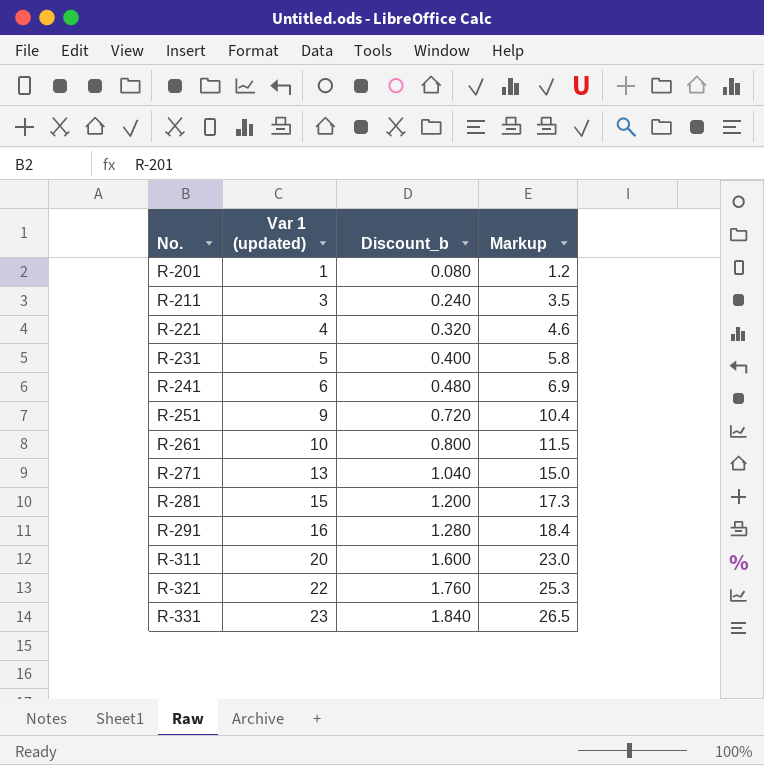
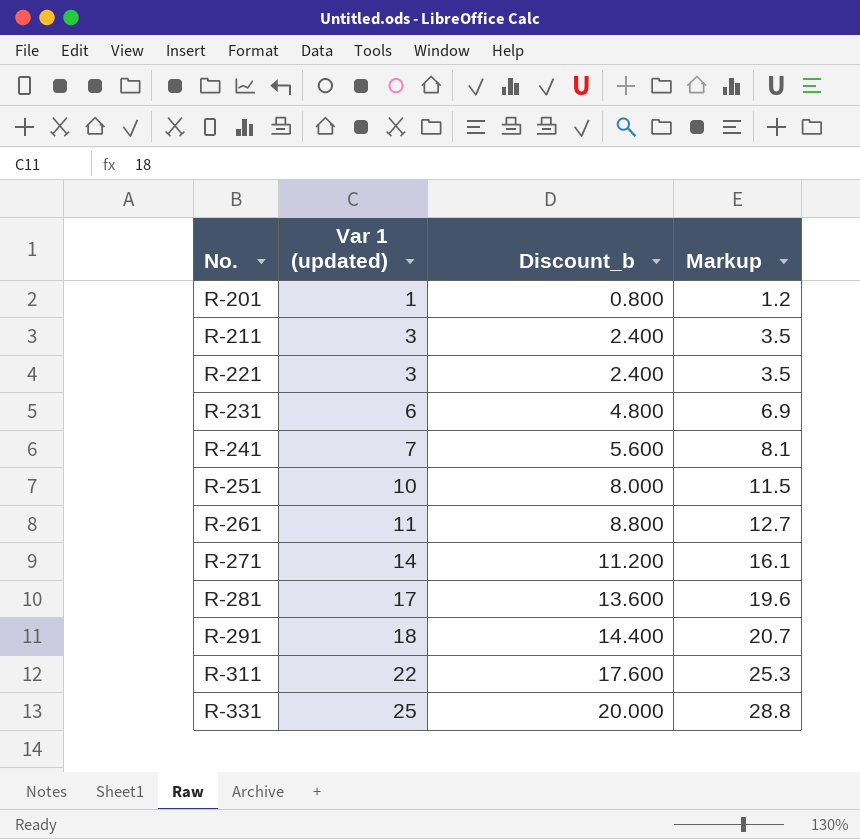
column Discount_b | formula: [Var 1 (updated)] * 0.08 -> [Var 1 (updated)] * 0.8
row R-321: 22 | 1.760 | 25.3 -> none
R-221 | Var 1 (updated): 4 -> 3
R-221 | Markup: 4.6 -> 3.5
R-231 | Var 1 (updated): 5 -> 6
R-231 | Markup: 5.8 -> 6.9
R-241 | Var 1 (updated): 6 -> 7
R-241 | Markup: 6.9 -> 8.1
R-251 | Var 1 (updated): 9 -> 10
R-251 | Markup: 10.4 -> 11.5
R-261 | Var 1 (updated): 10 -> 11
R-261 | Markup: 11.5 -> 12.7
R-271 | Var 1 (updated): 13 -> 14
R-271 | Markup: 15.0 -> 16.1
R-281 | Var 1 (updated): 15 -> 17
R-281 | Markup: 17.3 -> 19.6
R-291 | Var 1 (updated): 16 -> 18
R-291 | Markup: 18.4 -> 20.7
R-311 | Var 1 (updated): 20 -> 22
R-311 | Markup: 23.0 -> 25.3
R-331 | Var 1 (updated): 23 -> 25
R-331 | Markup: 26.5 -> 28.8

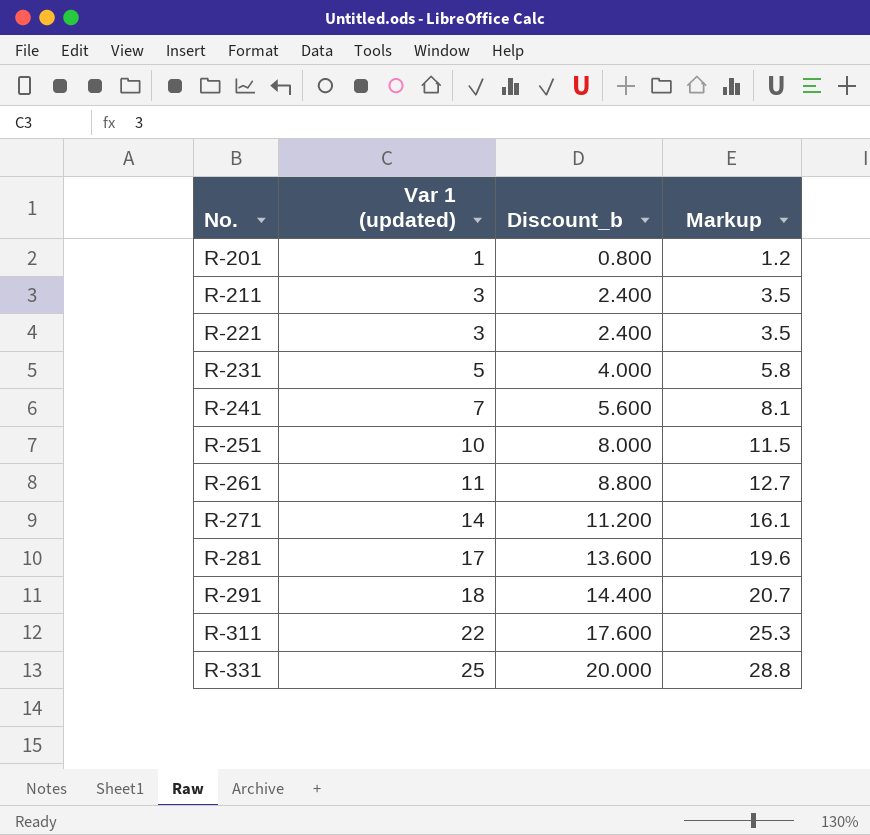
R-231 | Var 1 (updated): 6 -> 5
R-231 | Discount_b: 4.800 -> 4.000
R-231 | Markup: 6.9 -> 5.8

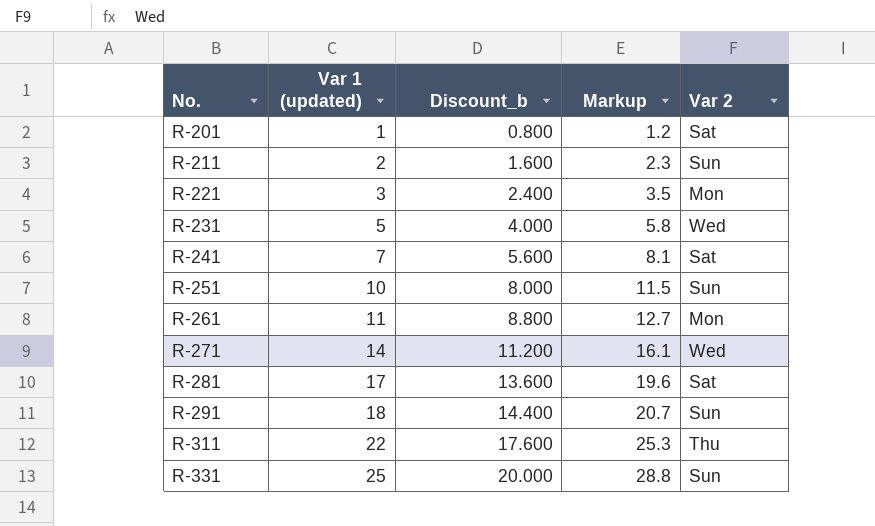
column Var 2 | position: none -> 5
R-211 | Var 1 (updated): 3 -> 2
R-211 | Discount_b: 2.400 -> 1.600
R-211 | Markup: 3.5 -> 2.3

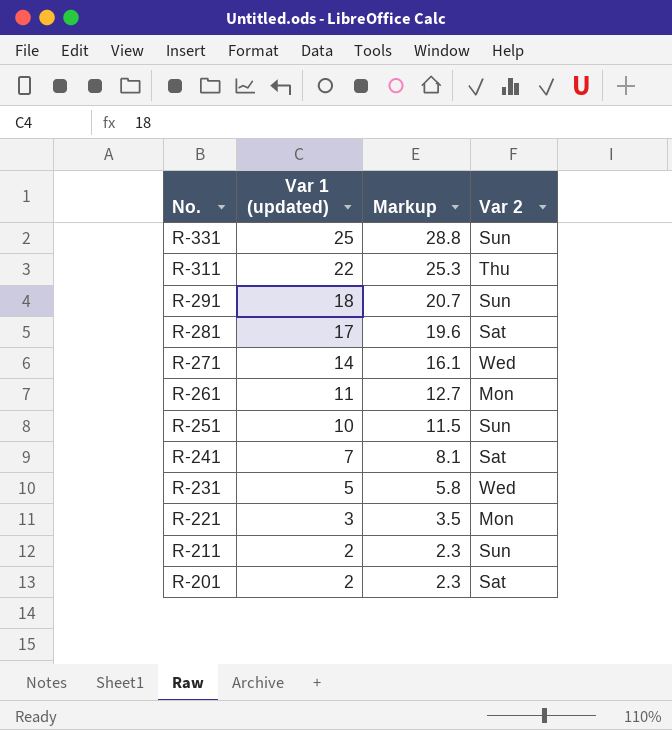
row order: No. ascending -> No. descending
column Discount_b | formula: [Var 1 (updated)] * 0.8 -> none
R-201 | Var 1 (updated): 1 -> 2
R-201 | Markup: 1.2 -> 2.3

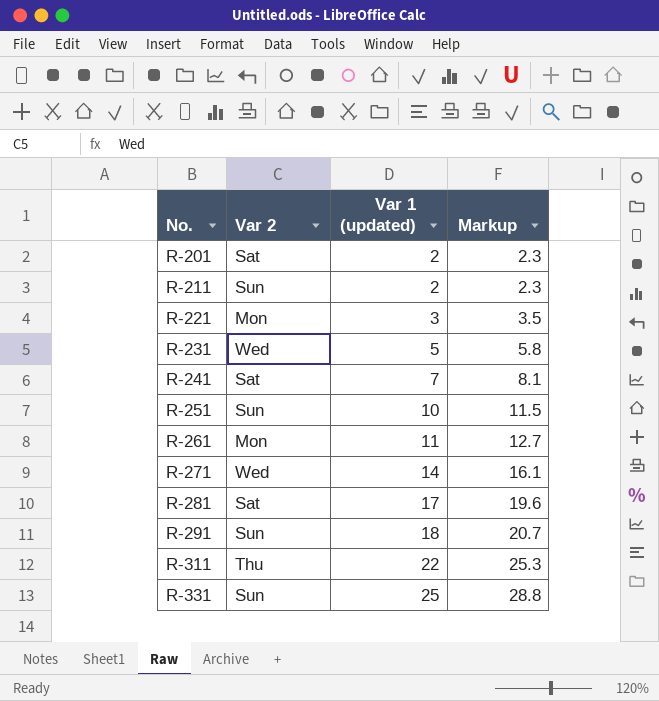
row order: No. descending -> No. ascending
column Var 2 | position: 4 -> 2

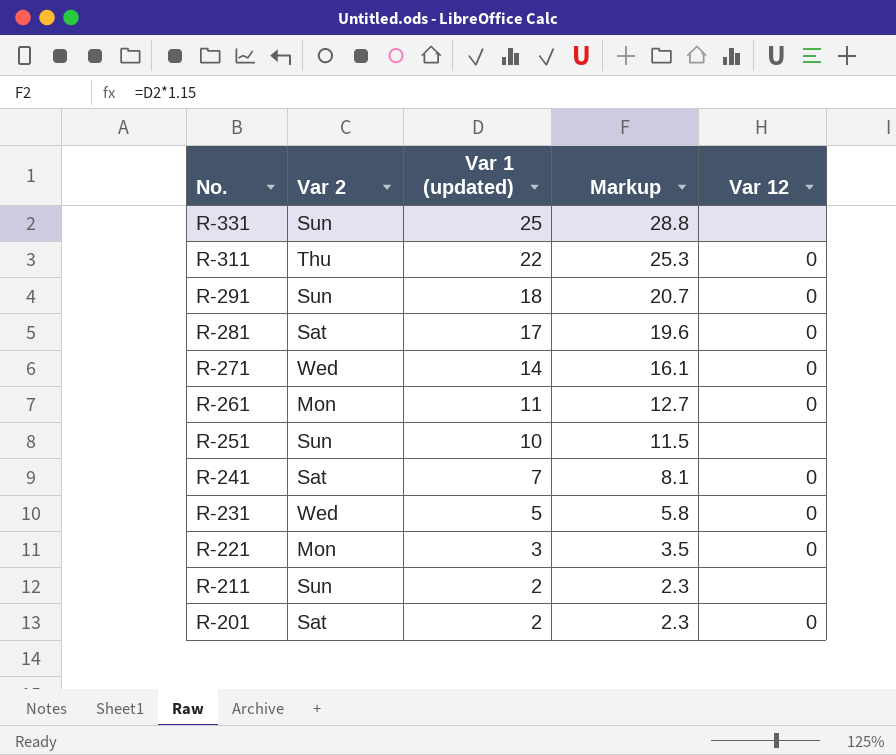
row order: No. ascending -> No. descending
column Var 12 | position: none -> 5

